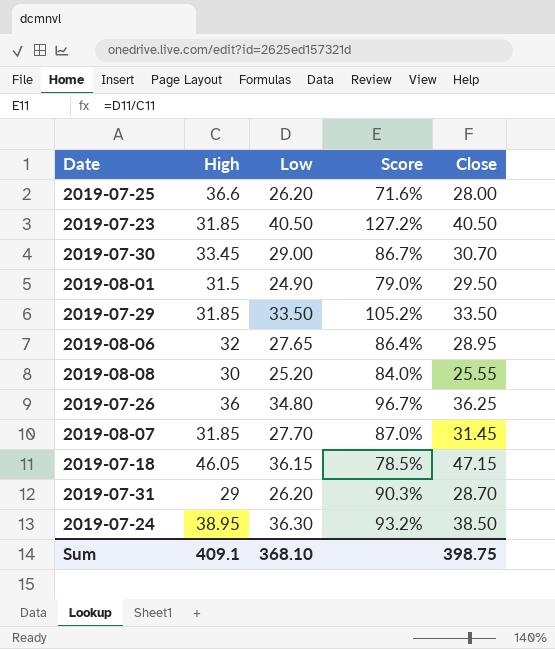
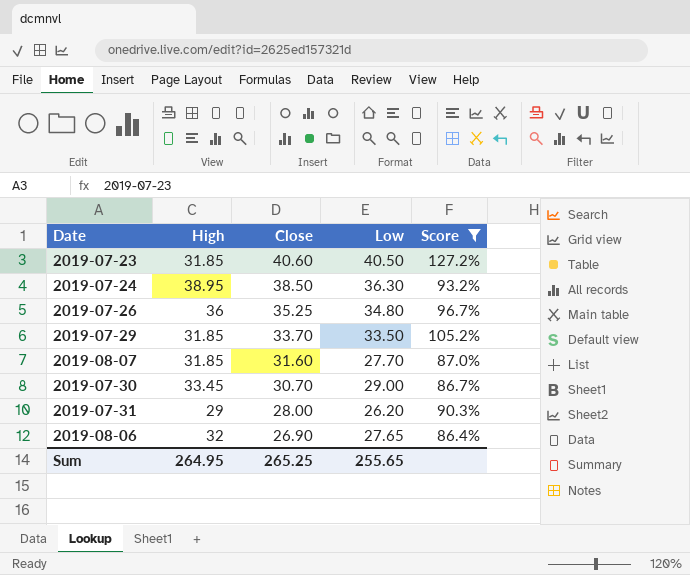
filter: none -> Score >= 86.4%
row order: none -> Close descending
column Close | position: 5 -> 3
2019-07-23 | Close: 40.50 -> 40.60
2019-07-26 | Close: 36.25 -> 35.25
2019-07-29 | Close: 33.50 -> 33.70
2019-08-07 | Close: 31.45 -> 31.60
2019-07-31 | Close: 28.70 -> 28.00
2019-08-06 | Close: 28.95 -> 26.90
Sum | High: 409.1 -> 264.95
Sum | Close: 398.75 -> 265.25
Sum | Low: 368.10 -> 255.65

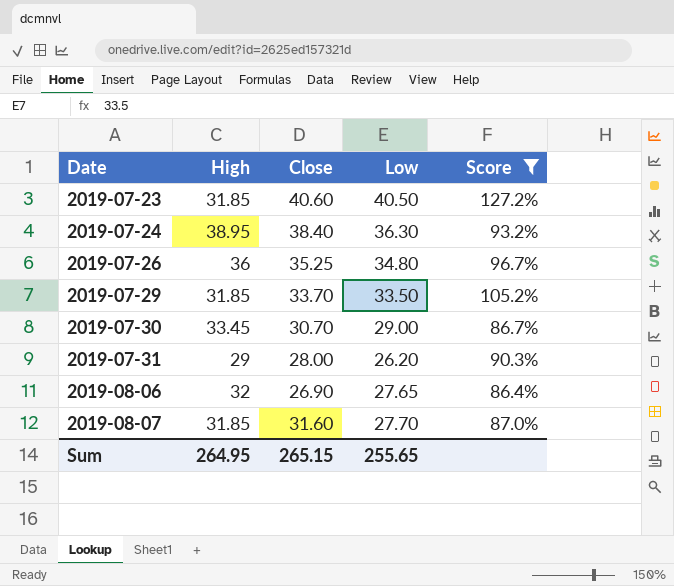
row order: Close descending -> Date ascending
2019-07-24 | Close: 38.50 -> 38.40
Sum | Close: 265.25 -> 265.15

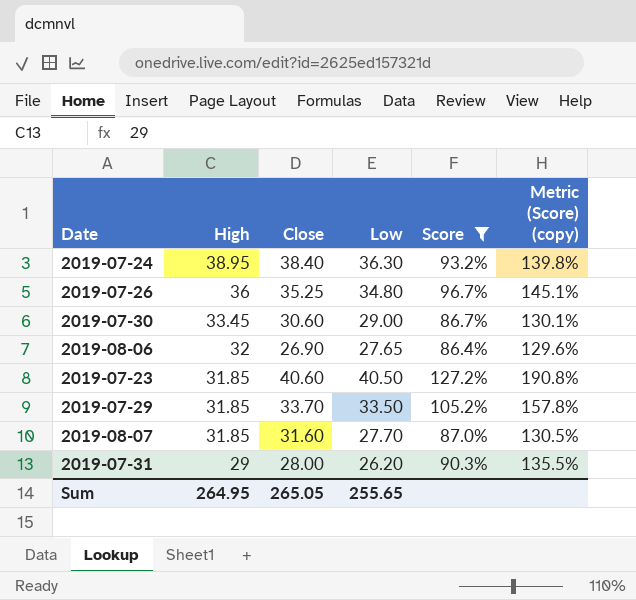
row order: Date ascending -> High descending
column Metric (Score) (copy) | formula: none -> [Score] * 1.5
2019-07-30 | Close: 30.70 -> 30.60
Sum | Close: 265.15 -> 265.05

